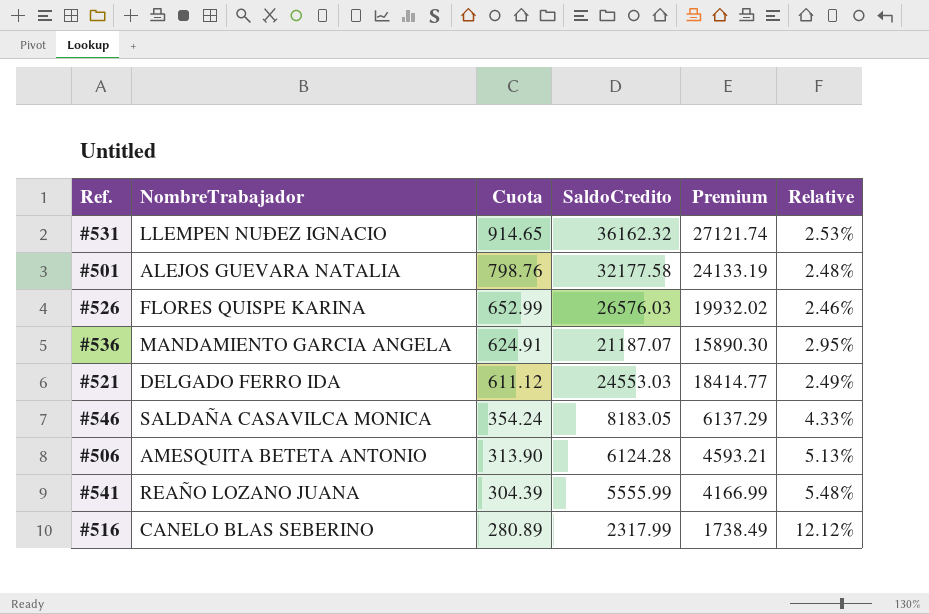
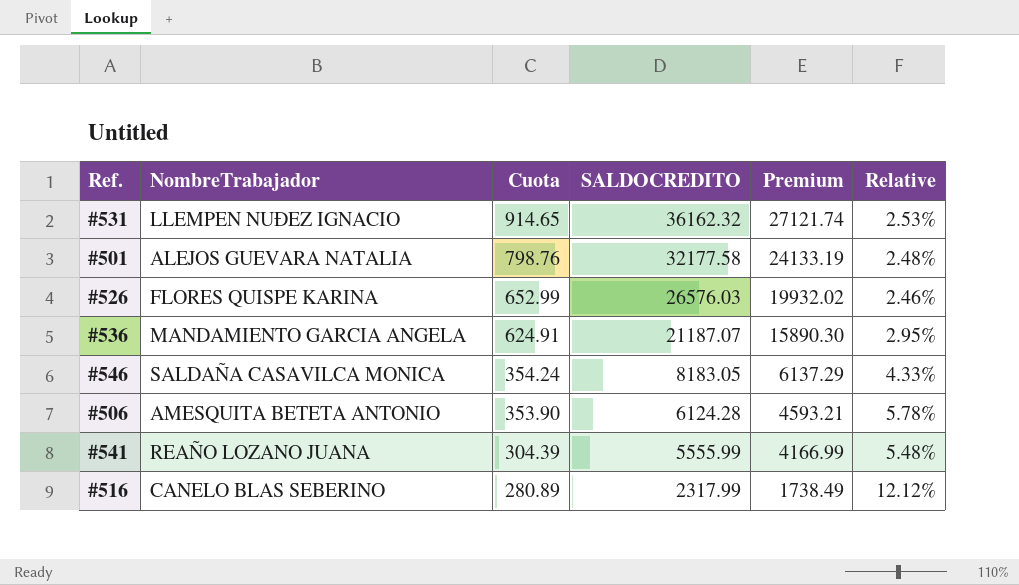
column name: SaldoCredito -> SALDOCREDITO
row #521: DELGADO FERRO IDA | 611.12 | 24553.03 | 18414.77 | 2.49% -> none
#506 | Cuota: 313.90 -> 353.90
#506 | Relative: 5.13% -> 5.78%

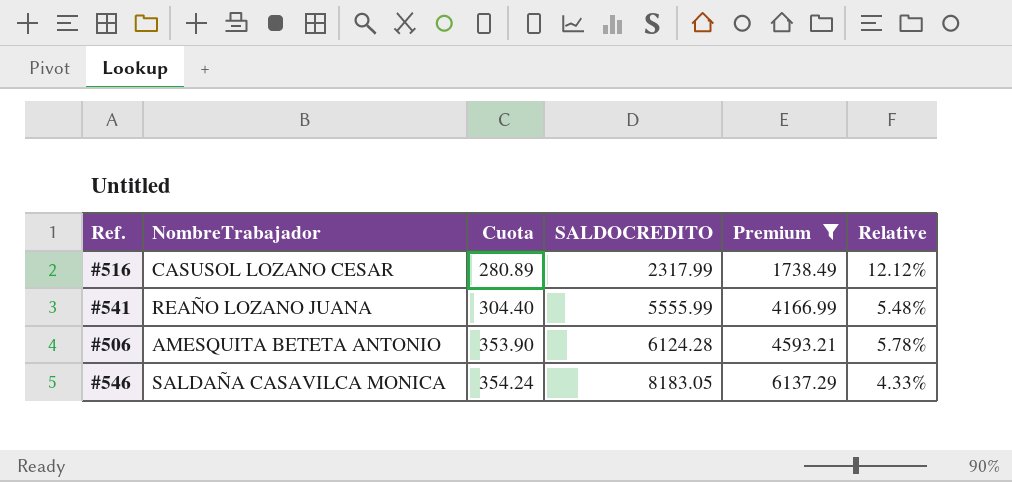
filter: none -> Premium <= 6137.29
row order: Cuota descending -> Cuota ascending
#516 | NombreTrabajador: CANELO BLAS SEBERINO -> CASUSOL LOZANO CESAR
#541 | Cuota: 304.39 -> 304.40

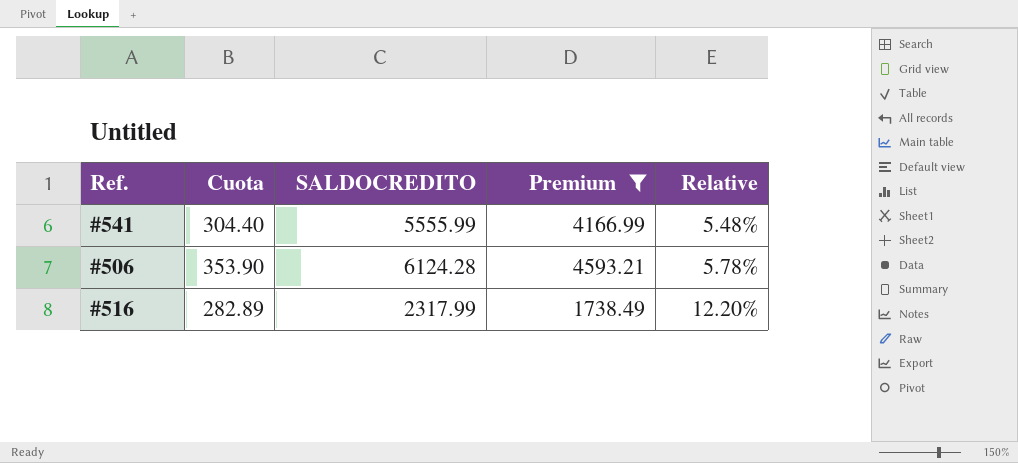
row order: Cuota ascending -> Relative ascending
column NombreTrabajador | position: 2 -> none
row #546: SALDAÑA CASAVILCA MONICA | 354.24 | 8183.05 | 6137.29 | 4.33% -> none
#516 | Cuota: 280.89 -> 282.89
#516 | Relative: 12.12% -> 12.20%

